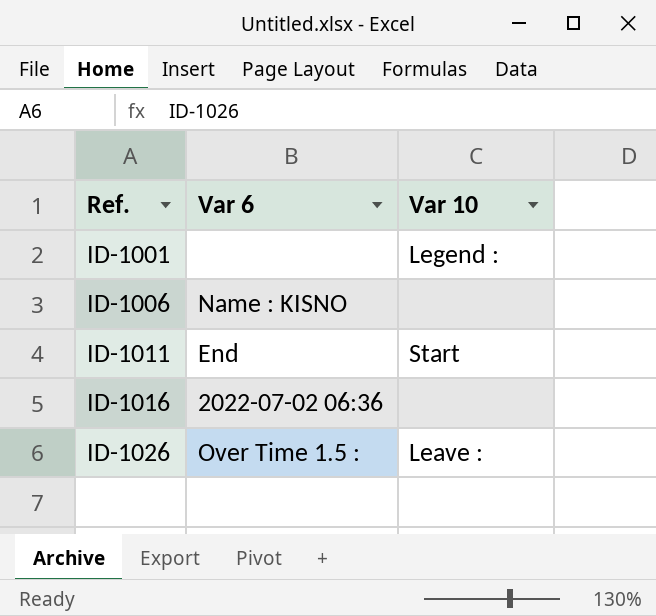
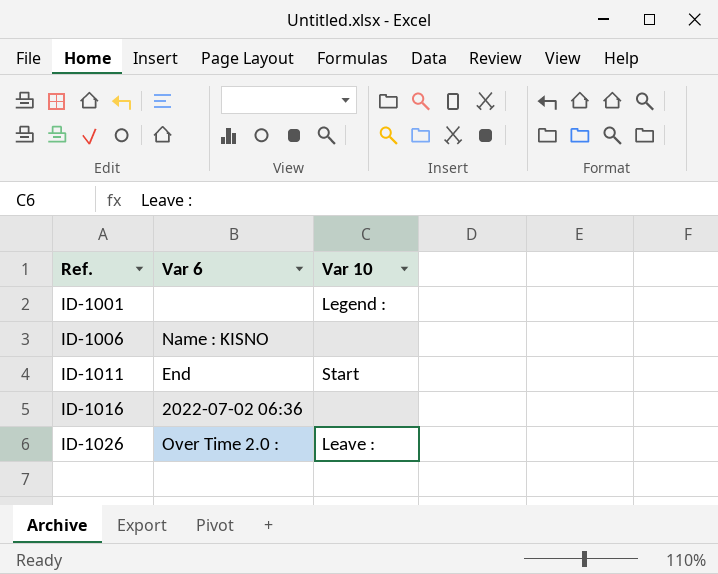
ID-1026 | Var 6: Over Time 1.5 : -> Over Time 2.0 :

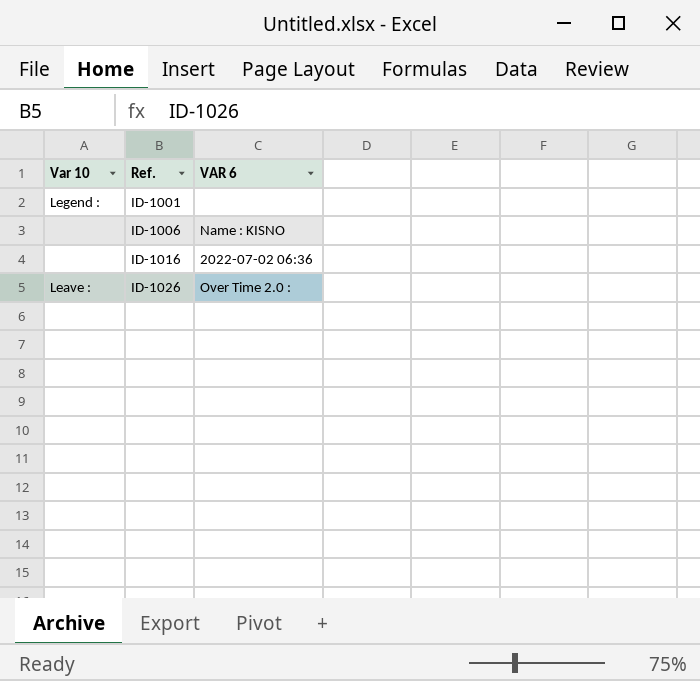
column Var 10 | position: 3 -> 1
column name: Var 6 -> VAR 6
row ID-1011: End | Start -> none

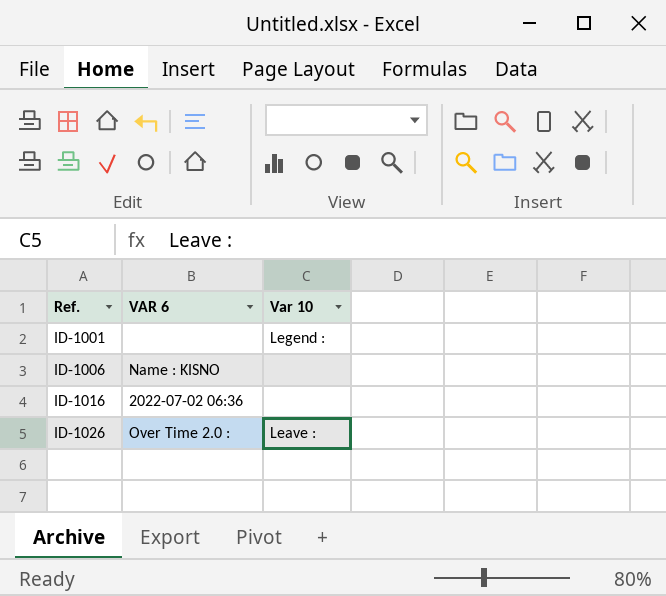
column Var 10 | position: 1 -> 3

